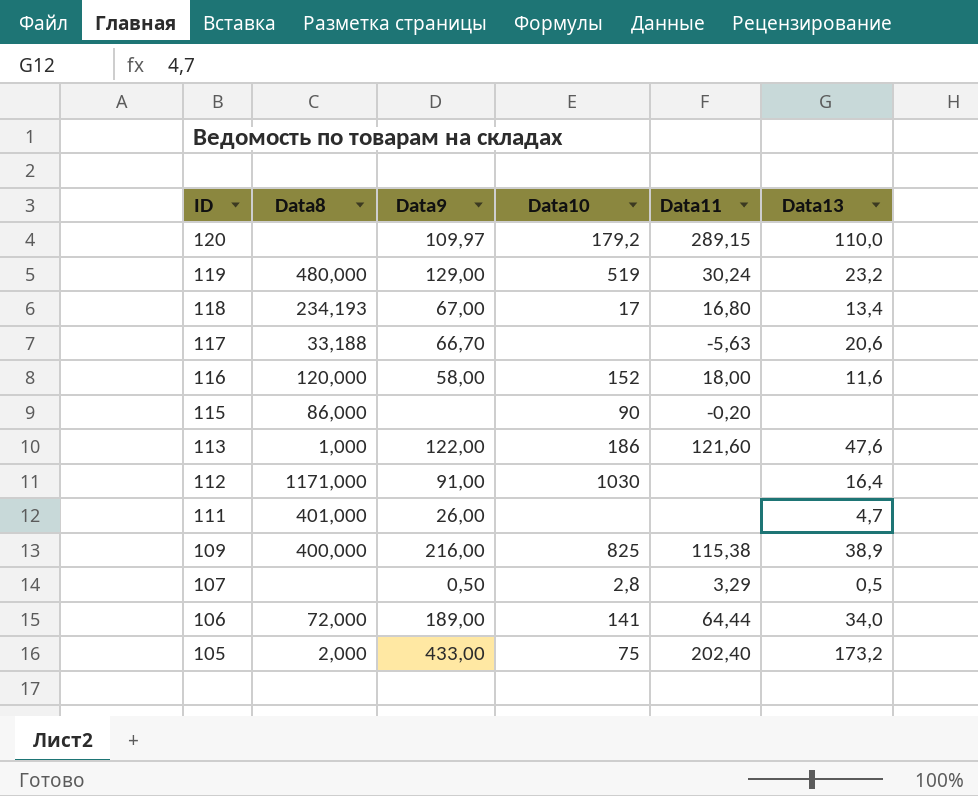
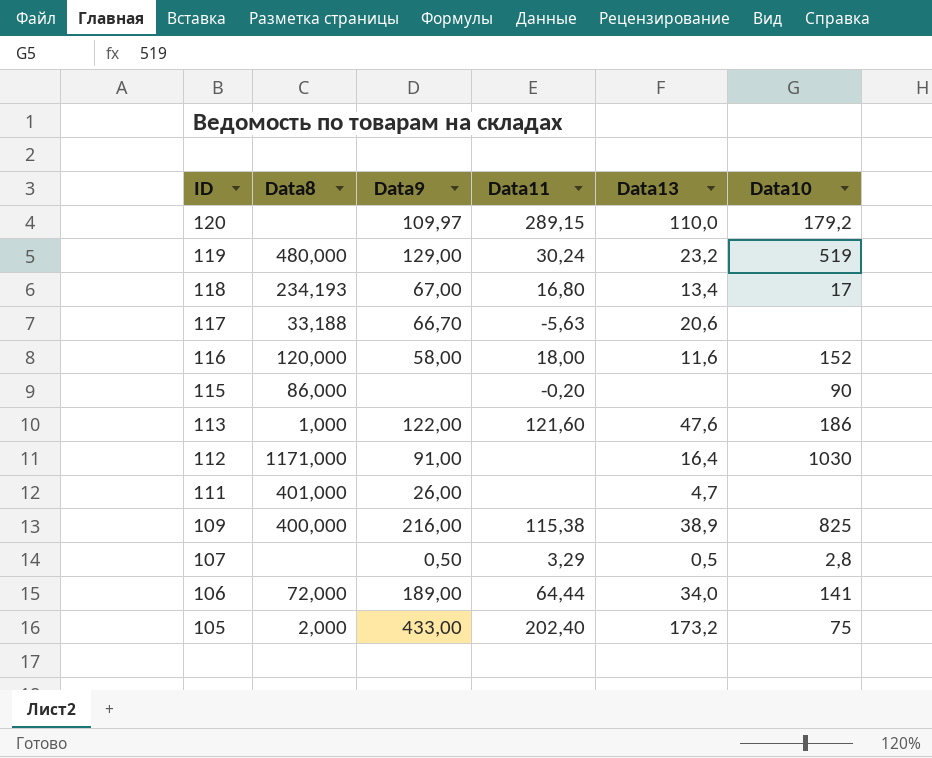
column Data10 | position: 4 -> 6

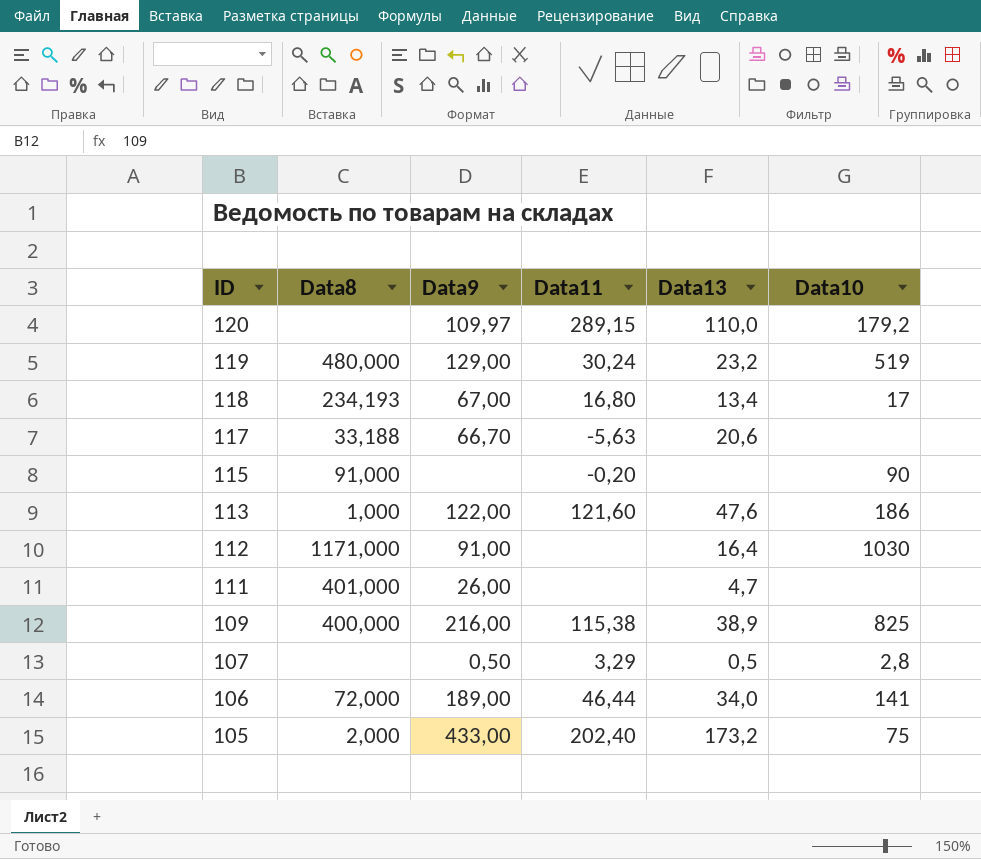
row 116: 120,000 | 58,00 | 18,00 | 11,6 | 152 -> none
115 | Data8: 86,000 -> 91,000
106 | Data11: 64,44 -> 46,44

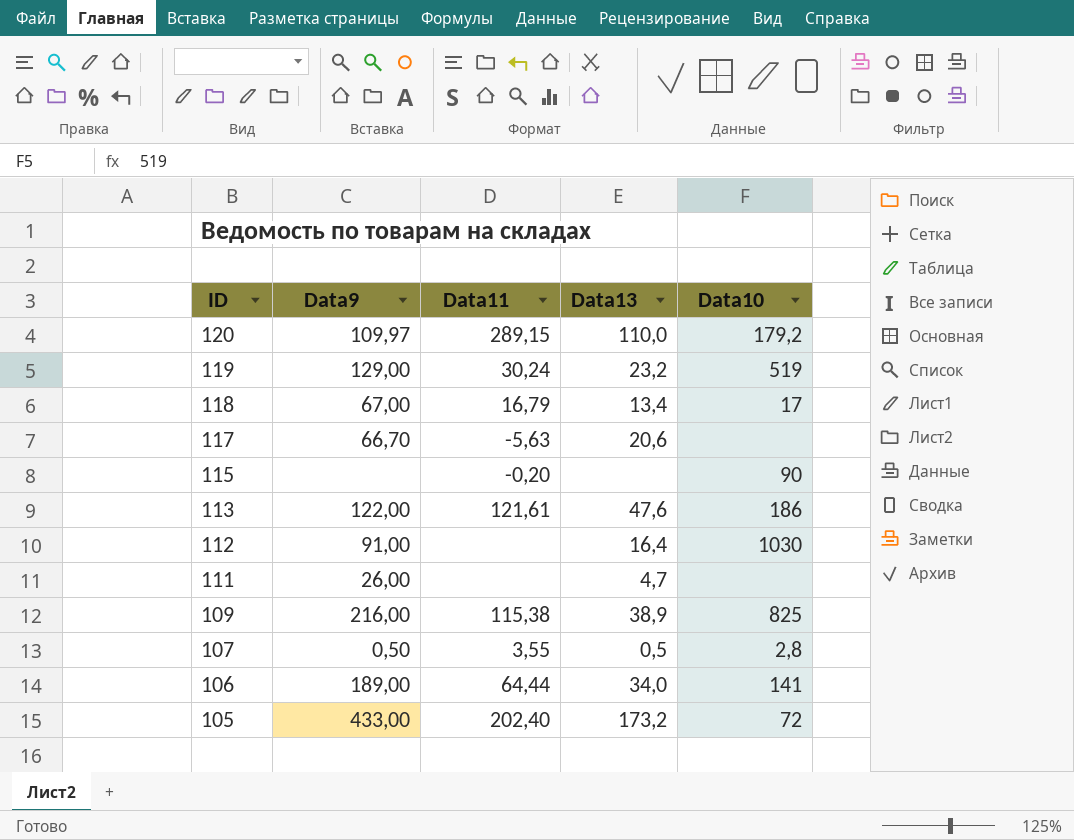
column Data8 | position: 2 -> none
118 | Data11: 16,80 -> 16,79
113 | Data11: 121,60 -> 121,61
107 | Data11: 3,29 -> 3,55
106 | Data11: 46,44 -> 64,44
105 | Data10: 75 -> 72

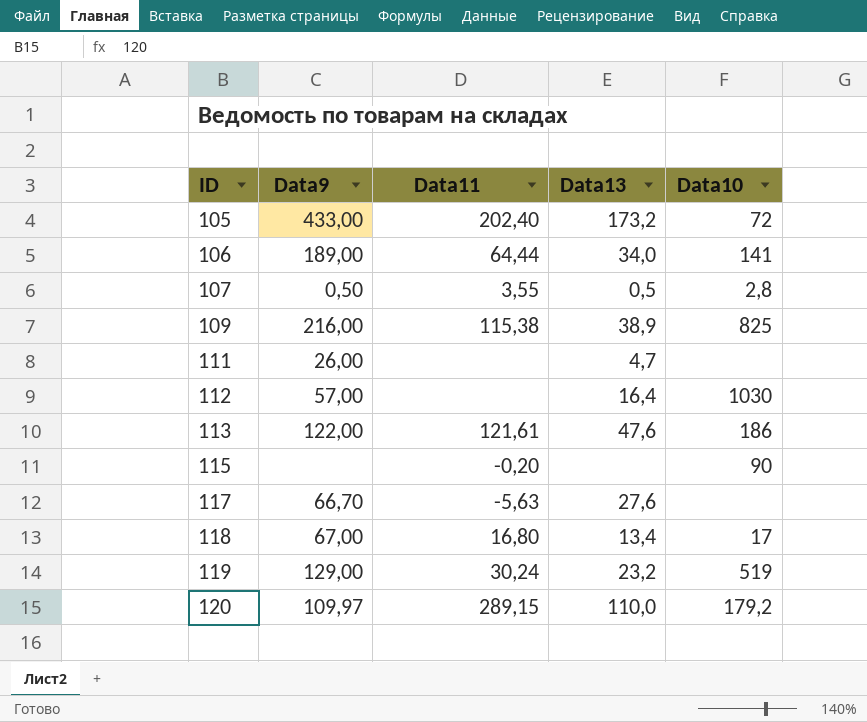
row order: ID descending -> ID ascending
112 | Data9: 91,00 -> 57,00
117 | Data13: 20,6 -> 27,6
118 | Data11: 16,79 -> 16,80

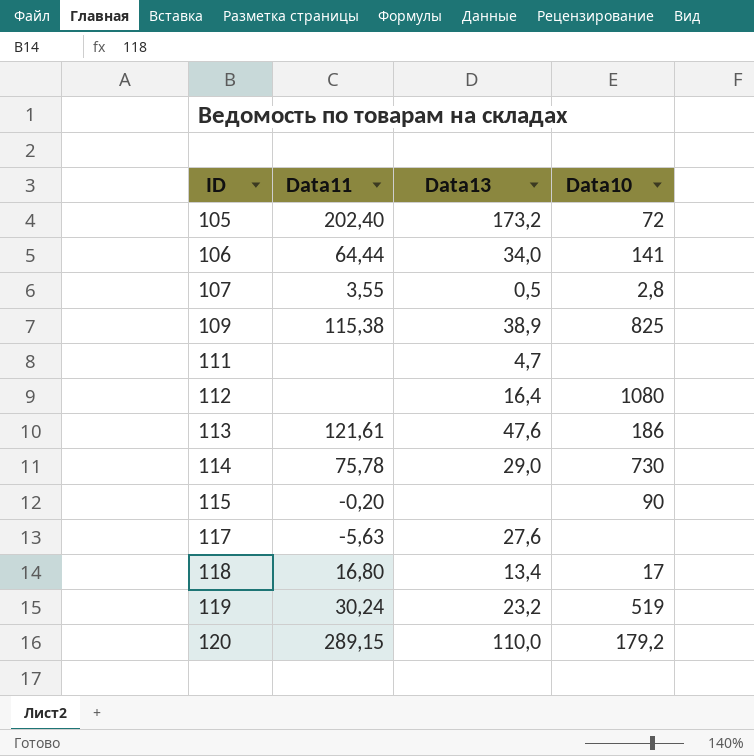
column Data9 | position: 2 -> none
112 | Data10: 1030 -> 1080
row 114: none -> 75,78 | 29,0 | 730

